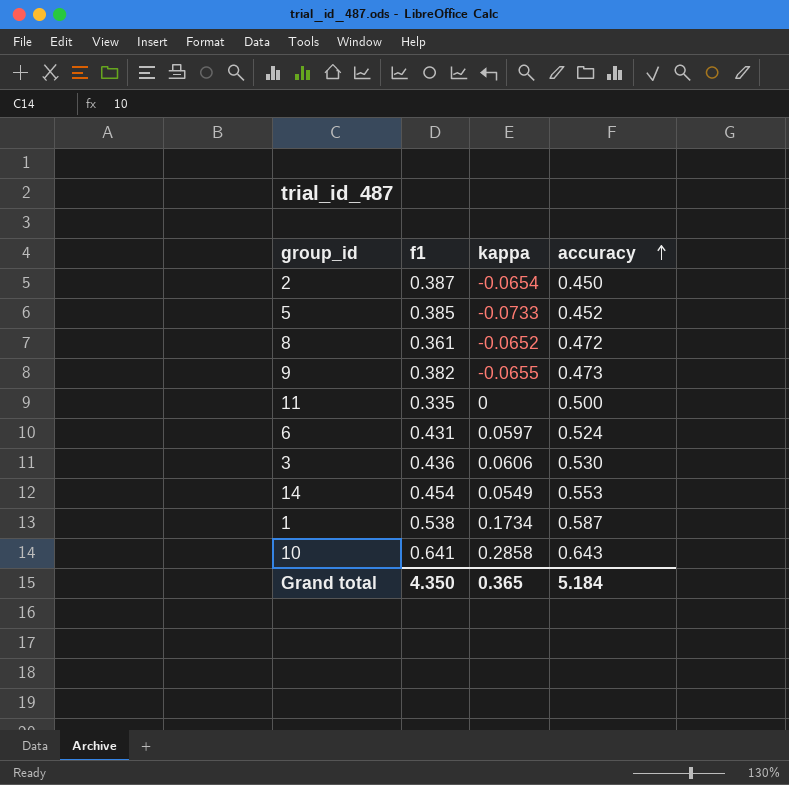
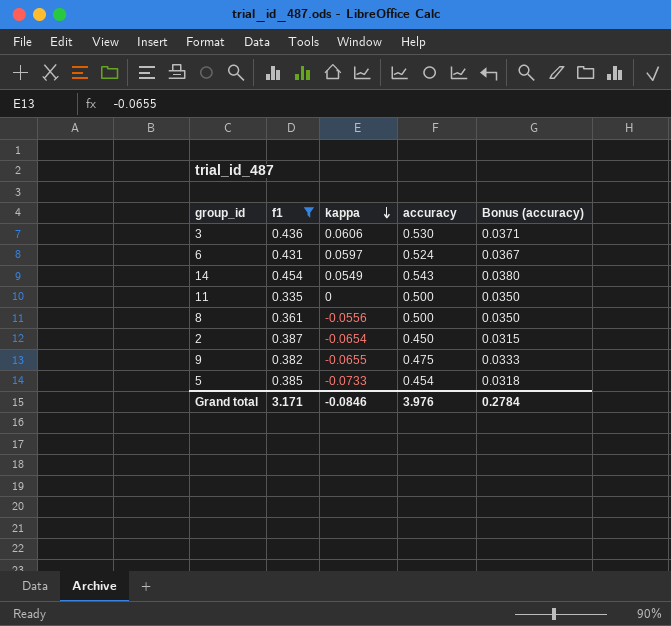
filter: none -> f1 <= 0.454
row order: accuracy ascending -> kappa descending
column Bonus (accuracy) | formula: none -> [accuracy] * 0.07
14 | accuracy: 0.553 -> 0.543
8 | kappa: -0.0652 -> -0.0556
8 | accuracy: 0.472 -> 0.500
9 | accuracy: 0.473 -> 0.475
5 | accuracy: 0.452 -> 0.454
Grand total | f1: 4.350 -> 3.171
Grand total | kappa: 0.365 -> -0.0846
Grand total | accuracy: 5.184 -> 3.976

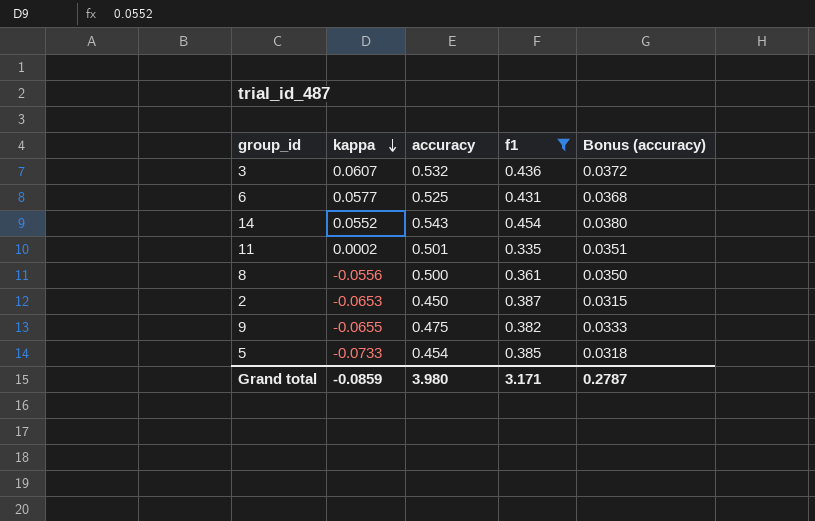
column f1 | position: 2 -> 4
3 | kappa: 0.0606 -> 0.0607
3 | accuracy: 0.530 -> 0.532
3 | Bonus (accuracy): 0.0371 -> 0.0372
6 | kappa: 0.0597 -> 0.0577
6 | accuracy: 0.524 -> 0.525
6 | Bonus (accuracy): 0.0367 -> 0.0368
14 | kappa: 0.0549 -> 0.0552
11 | kappa: 0 -> 0.0002
11 | accuracy: 0.500 -> 0.501
11 | Bonus (accuracy): 0.0350 -> 0.0351
2 | kappa: -0.0654 -> -0.0653
Grand total | kappa: -0.0846 -> -0.0859
Grand total | accuracy: 3.976 -> 3.980
Grand total | Bonus (accuracy): 0.2784 -> 0.2787

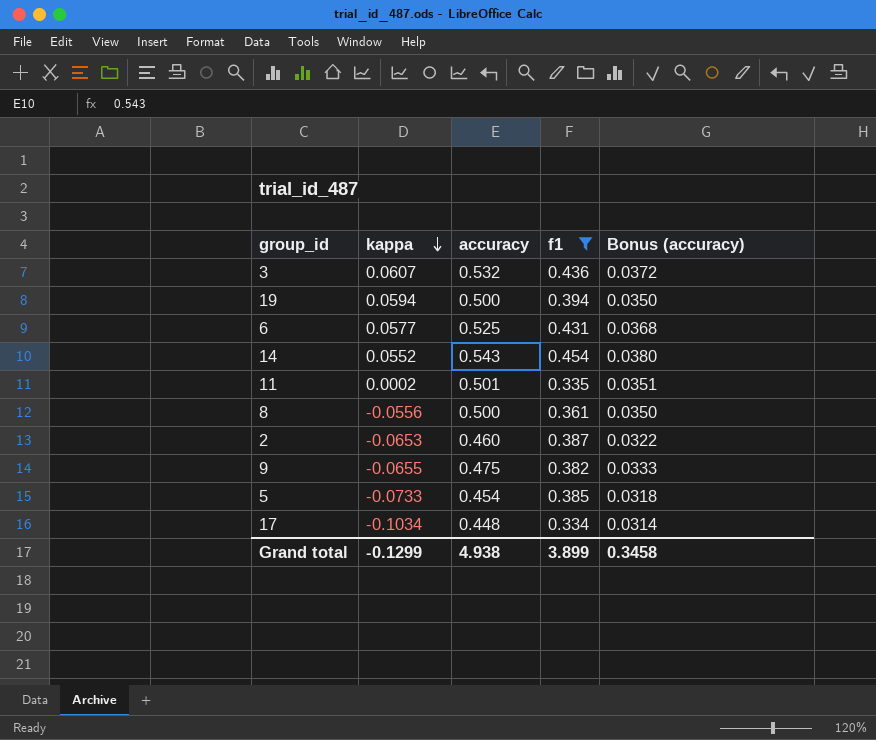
row 19: none -> 0.0594 | 0.500 | 0.394 | 0.0350
2 | accuracy: 0.450 -> 0.460
2 | Bonus (accuracy): 0.0315 -> 0.0322
row 17: none -> -0.1034 | 0.448 | 0.334 | 0.0314
Grand total | kappa: -0.0859 -> -0.1299
Grand total | accuracy: 3.980 -> 4.938
Grand total | f1: 3.171 -> 3.899
Grand total | Bonus (accuracy): 0.2787 -> 0.3458

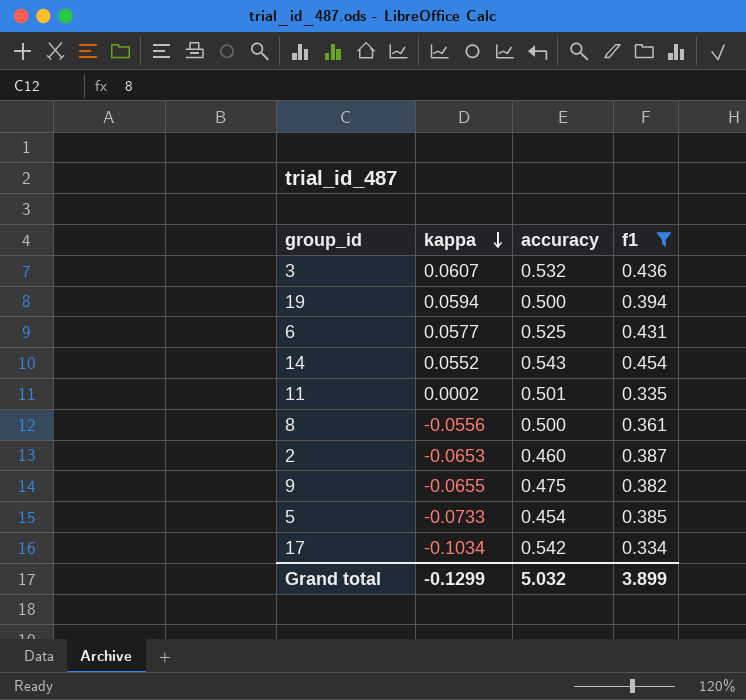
column Bonus (accuracy) | formula: [accuracy] * 0.07 -> none
17 | accuracy: 0.448 -> 0.542
Grand total | accuracy: 4.938 -> 5.032

